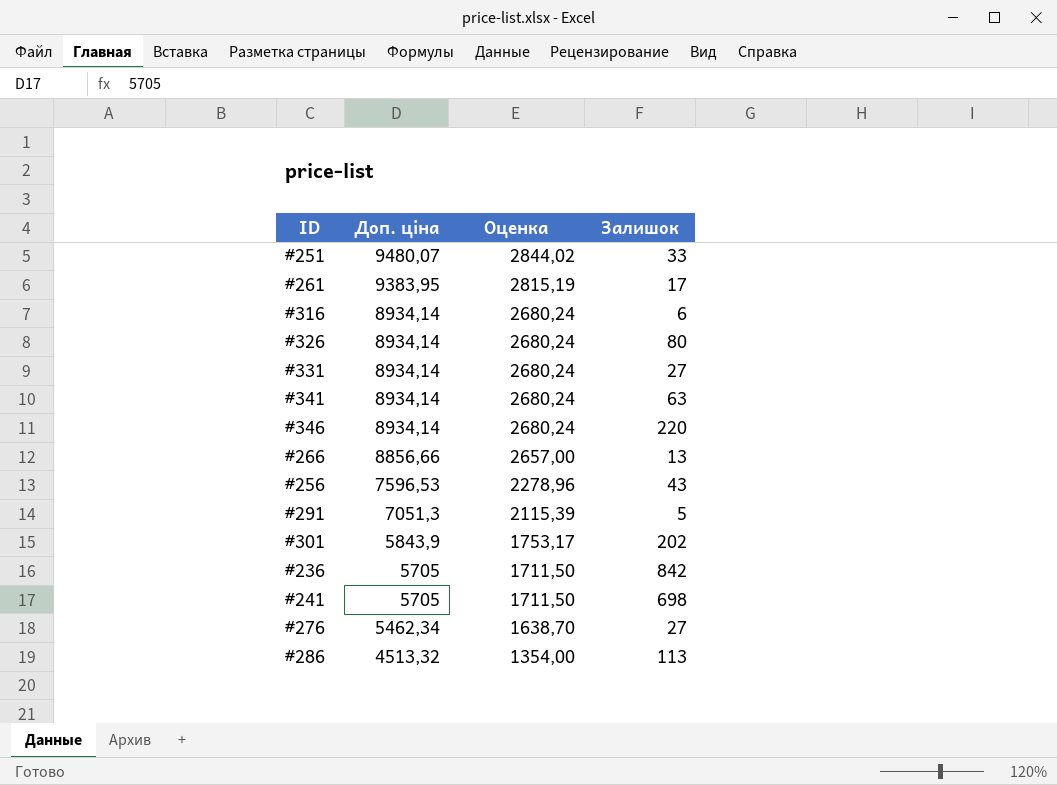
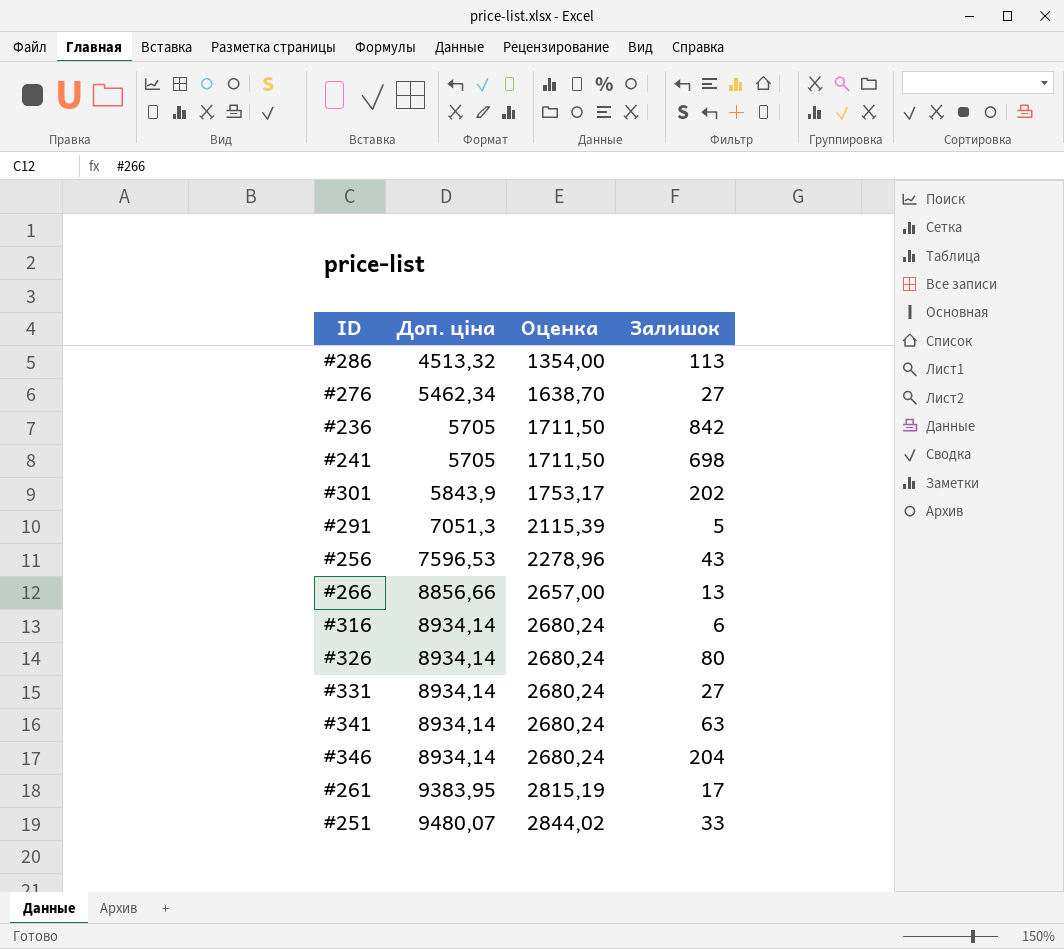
row order: Доп. ціна descending -> Доп. ціна ascending
#346 | Залишок: 220 -> 204

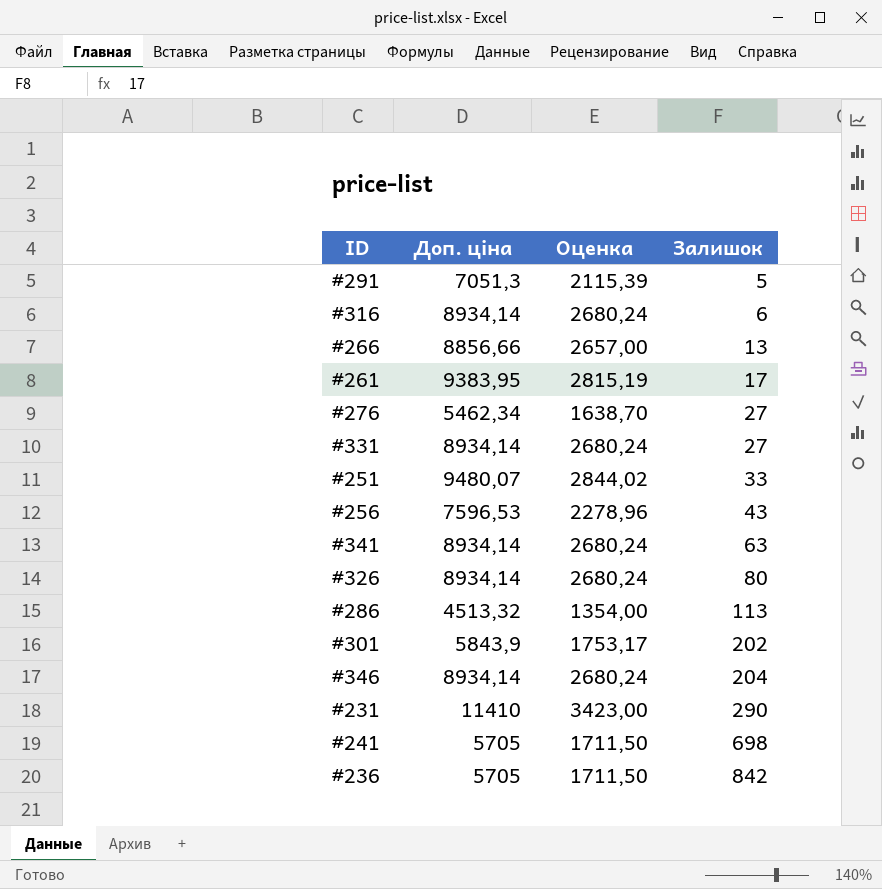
row order: Доп. ціна ascending -> Залишок ascending
row #231: none -> 11410 | 3423,00 | 290

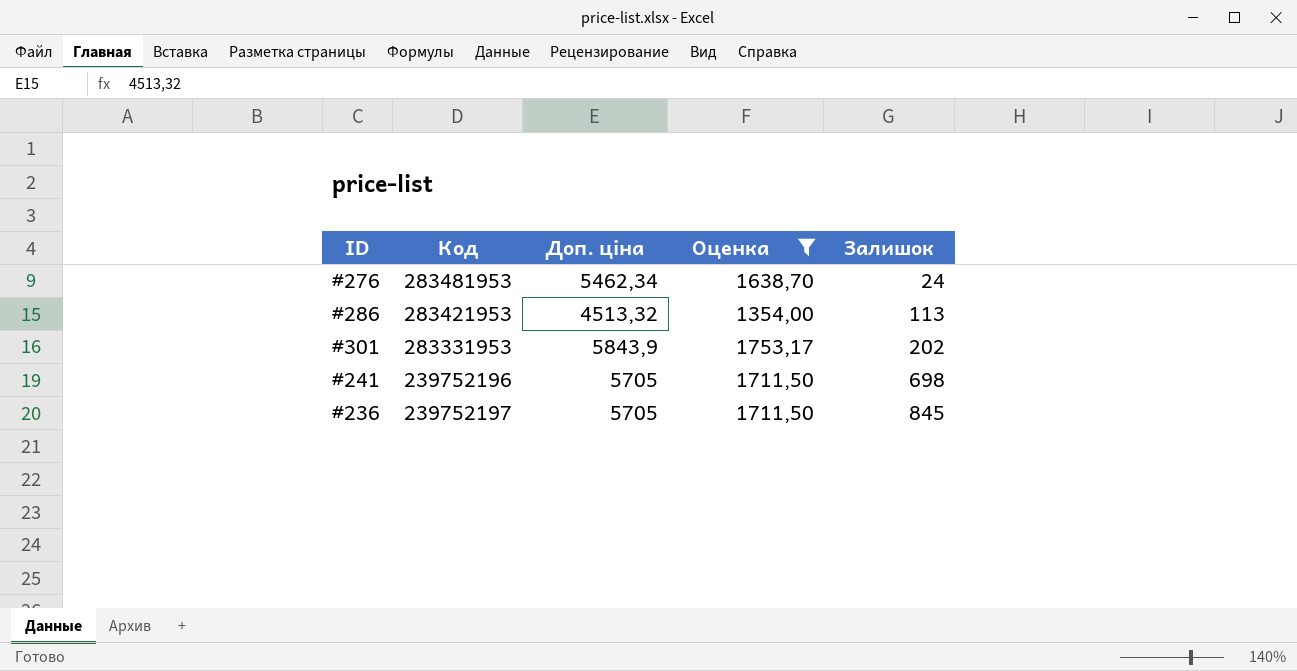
filter: none -> Оценка <= 1753,17
column Код | position: none -> 2
#276 | Залишок: 27 -> 24
#236 | Залишок: 842 -> 845

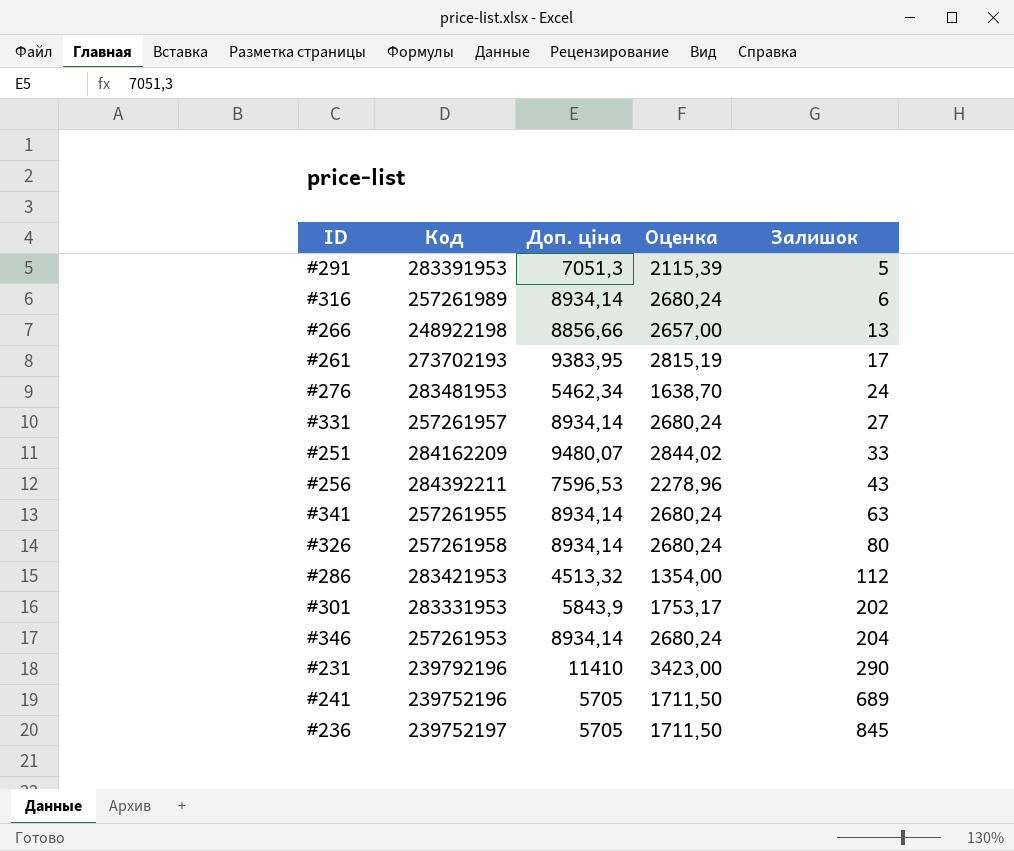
filter: Оценка <= 1753,17 -> none
#286 | Залишок: 113 -> 112
#241 | Залишок: 698 -> 689

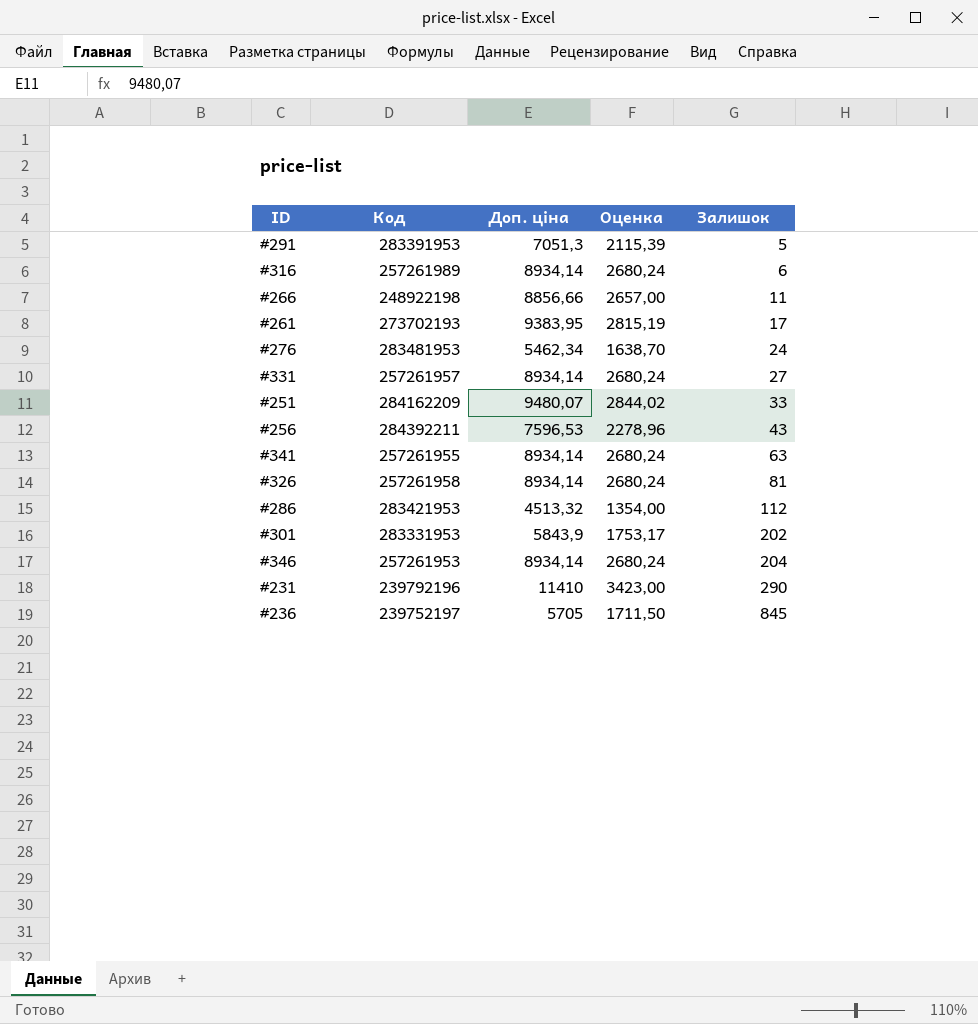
row #241: 239752196 | 5705 | 1711,50 | 689 -> none
#266 | Залишок: 13 -> 11
#326 | Залишок: 80 -> 81

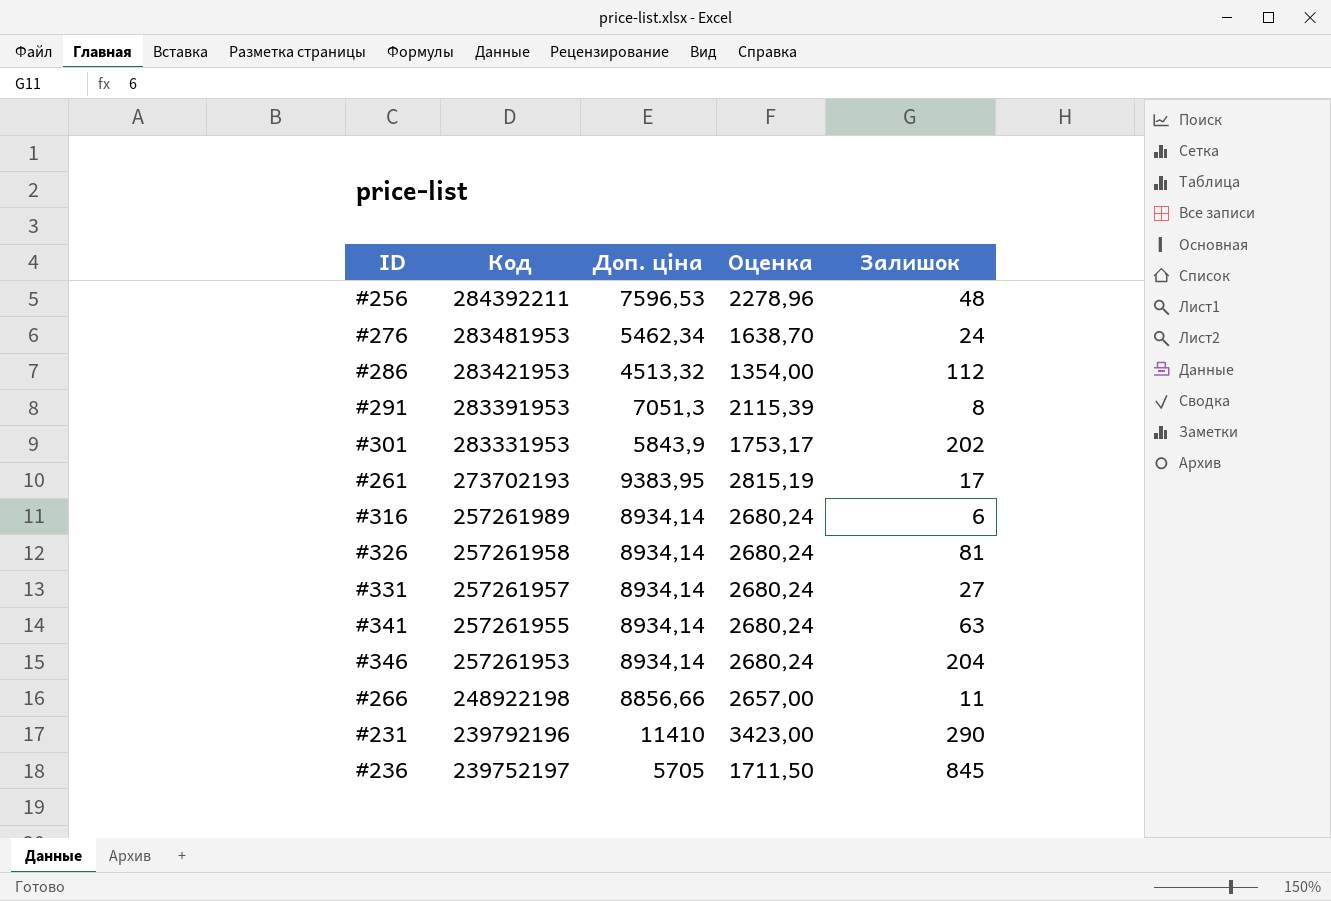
row order: Залишок ascending -> Код descending
row #251: 284162209 | 9480,07 | 2844,02 | 33 -> none
#256 | Залишок: 43 -> 48
#291 | Залишок: 5 -> 8

